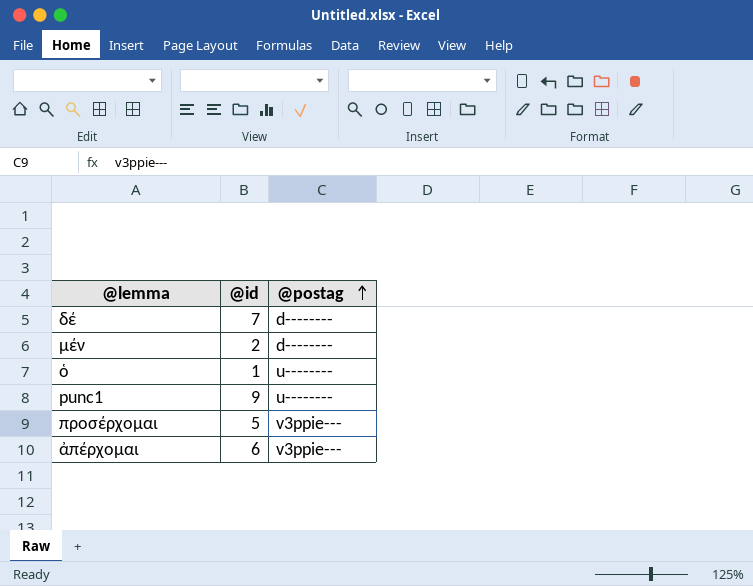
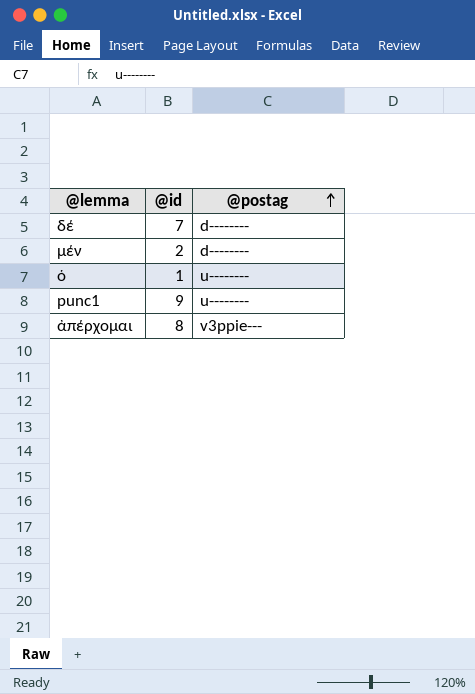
row προσέρχομαι: 5 | v3ppie--- -> none
ἀπέρχομαι | @id: 6 -> 8

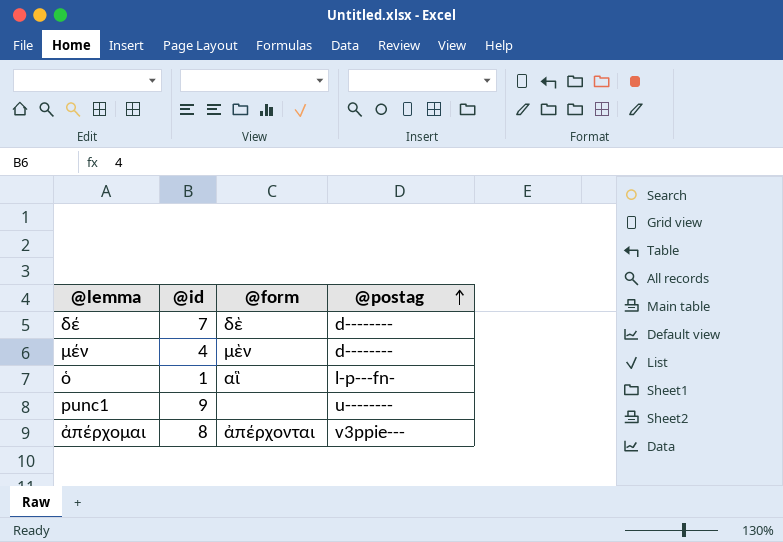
column @form | position: none -> 3
μέν | @id: 2 -> 4
ὁ | @postag: u-------- -> l-p---fn-

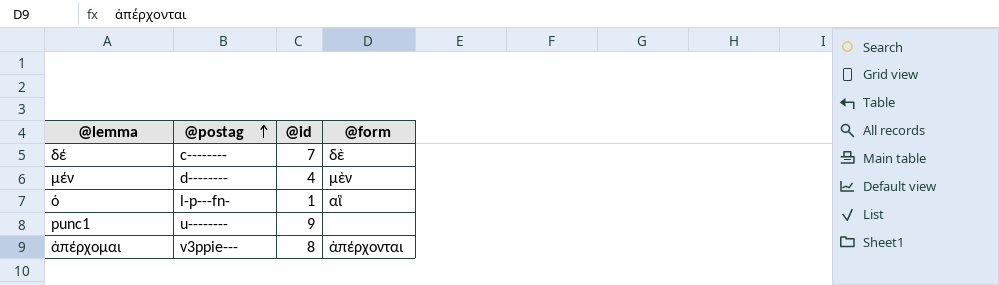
column @postag | position: 4 -> 2
δέ | @postag: d-------- -> c--------

